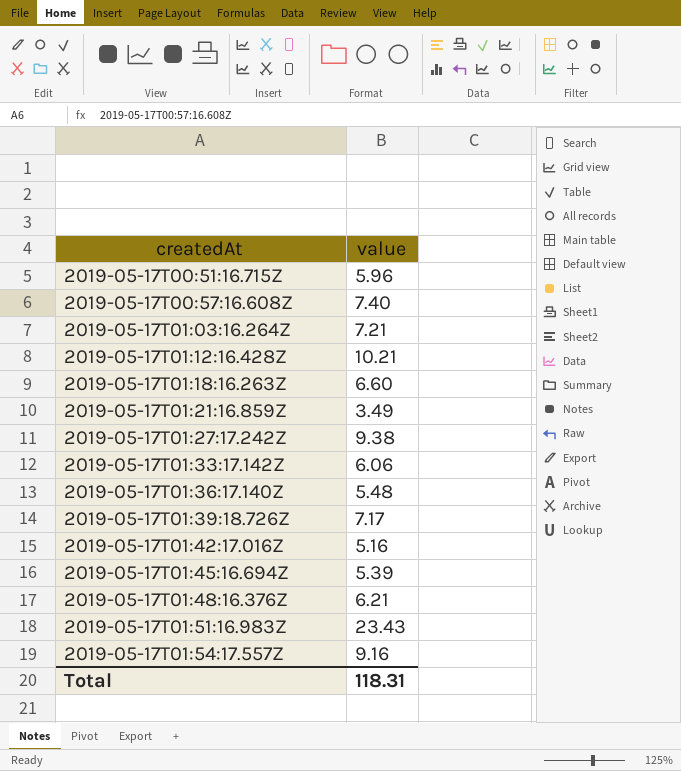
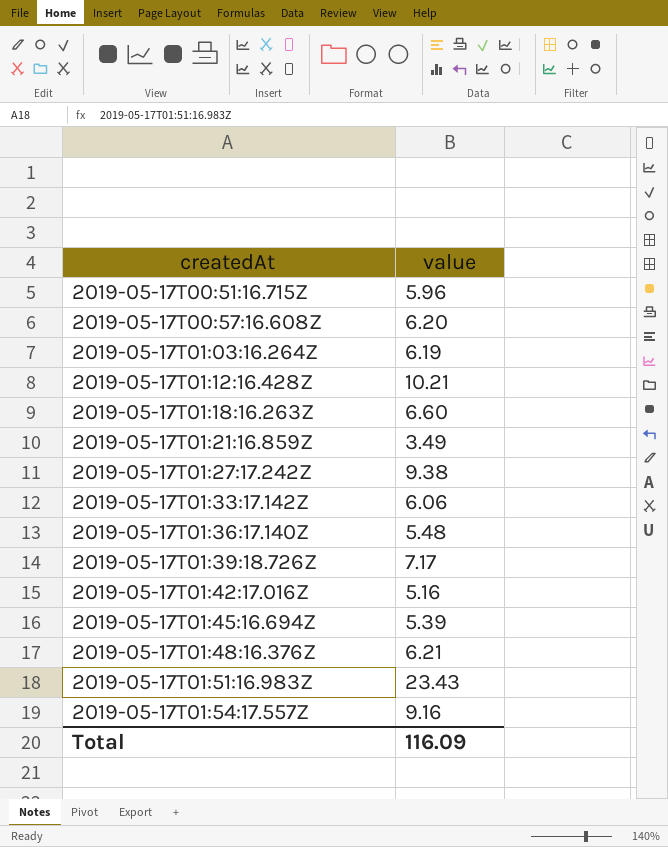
2019-05-17T00:57:16.608Z | value: 7.40 -> 6.20
2019-05-17T01:03:16.264Z | value: 7.21 -> 6.19
Total | value: 118.31 -> 116.09

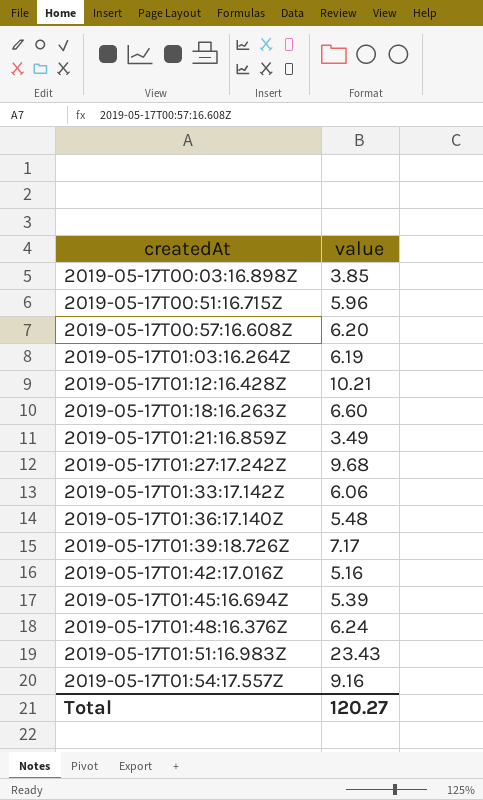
row 2019-05-17T00:03:16.898Z: none -> 3.85
2019-05-17T01:27:17.242Z | value: 9.38 -> 9.68
2019-05-17T01:48:16.376Z | value: 6.21 -> 6.24
Total | value: 116.09 -> 120.27

